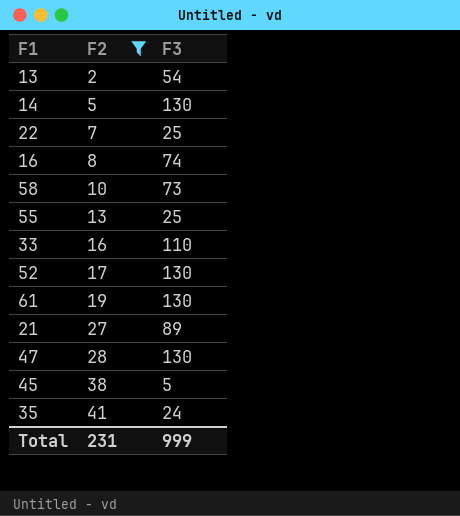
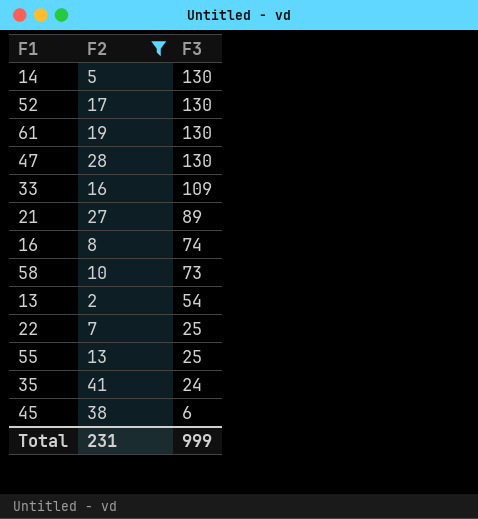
row order: F2 ascending -> F3 descending
33 | F3: 110 -> 109
45 | F3: 5 -> 6

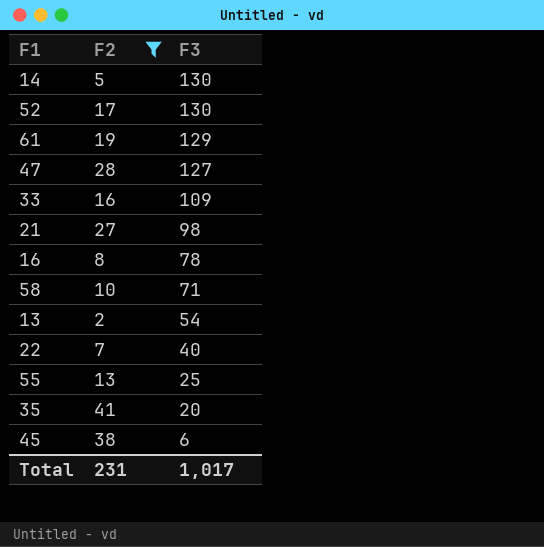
61 | F3: 130 -> 129
47 | F3: 130 -> 127
21 | F3: 89 -> 98
16 | F3: 74 -> 78
58 | F3: 73 -> 71
22 | F3: 25 -> 40
35 | F3: 24 -> 20
Total | F3: 999 -> 1,017

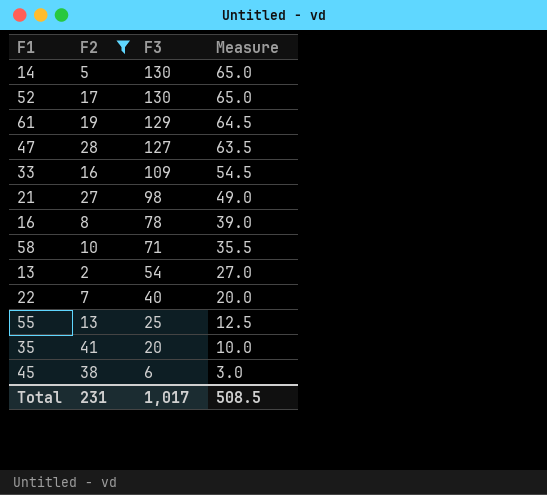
column Measure | formula: none -> [F3] * 0.5

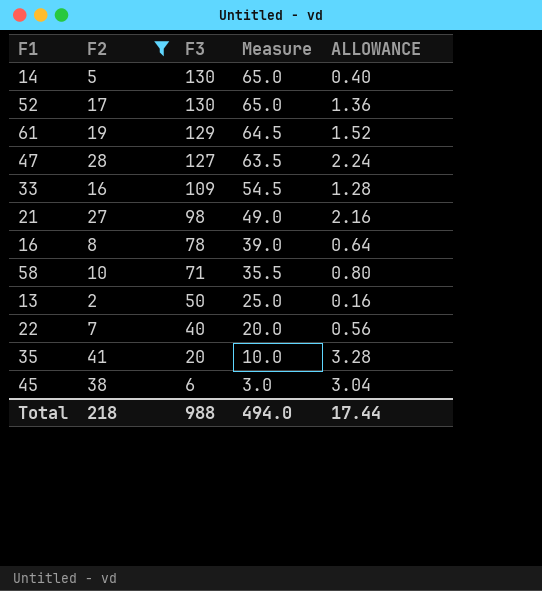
column ALLOWANCE | formula: none -> [F2] * 0.08
row 55: 13 | 25 | 12.5 -> none
13 | F3: 54 -> 50
13 | Measure: 27.0 -> 25.0
Total | F2: 231 -> 218
Total | F3: 1,017 -> 988
Total | Measure: 508.5 -> 494.0

